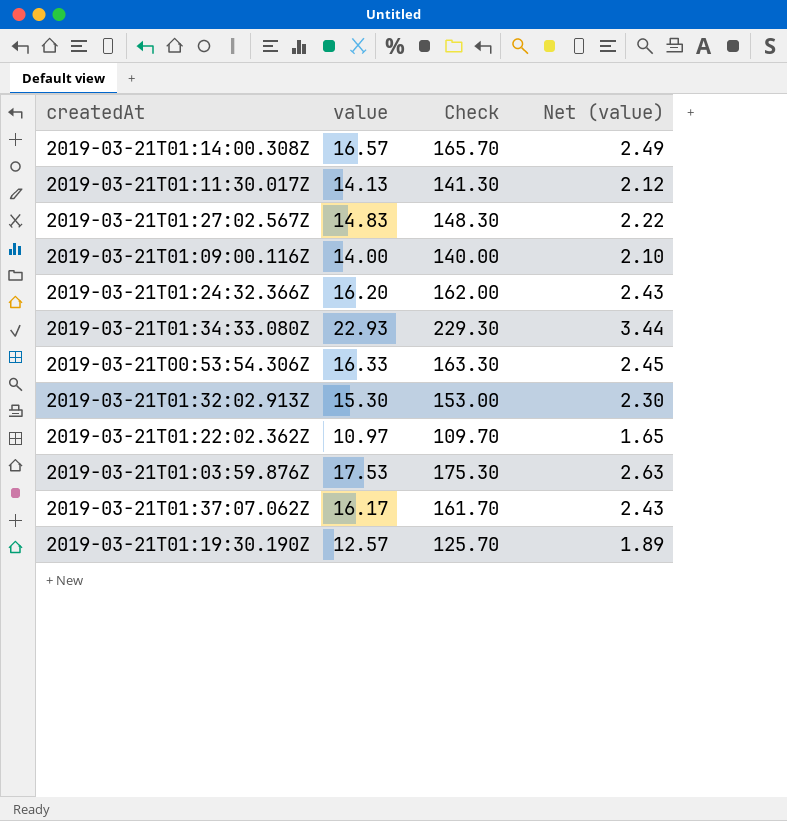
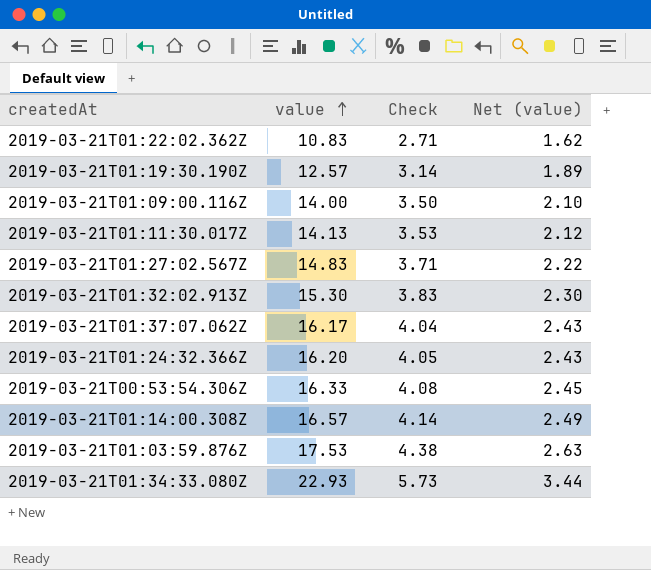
row order: none -> value ascending
column Check | formula: [value] * 10 -> [value] * 0.25
2019-03-21T01:22:02.362Z | value: 10.97 -> 10.83
2019-03-21T01:22:02.362Z | Net (value): 1.65 -> 1.62

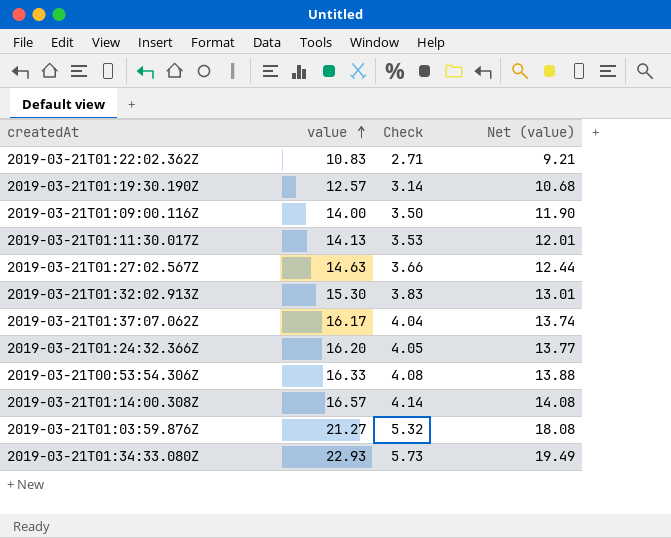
column Net (value) | formula: [value] * 0.15 -> [value] * 0.85
2019-03-21T01:27:02.567Z | value: 14.83 -> 14.63
2019-03-21T01:27:02.567Z | Check: 3.71 -> 3.66
2019-03-21T01:03:59.876Z | value: 17.53 -> 21.27
2019-03-21T01:03:59.876Z | Check: 4.38 -> 5.32

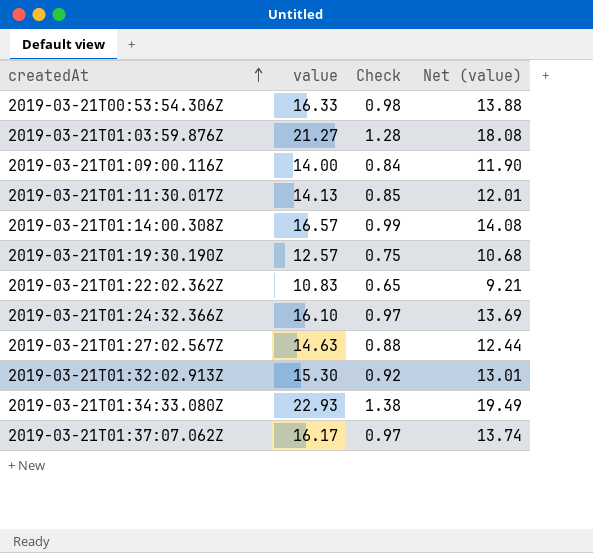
row order: value ascending -> createdAt ascending
column Check | formula: [value] * 0.25 -> [value] * 0.06
2019-03-21T01:24:32.366Z | value: 16.20 -> 16.10
2019-03-21T01:24:32.366Z | Net (value): 13.77 -> 13.69

